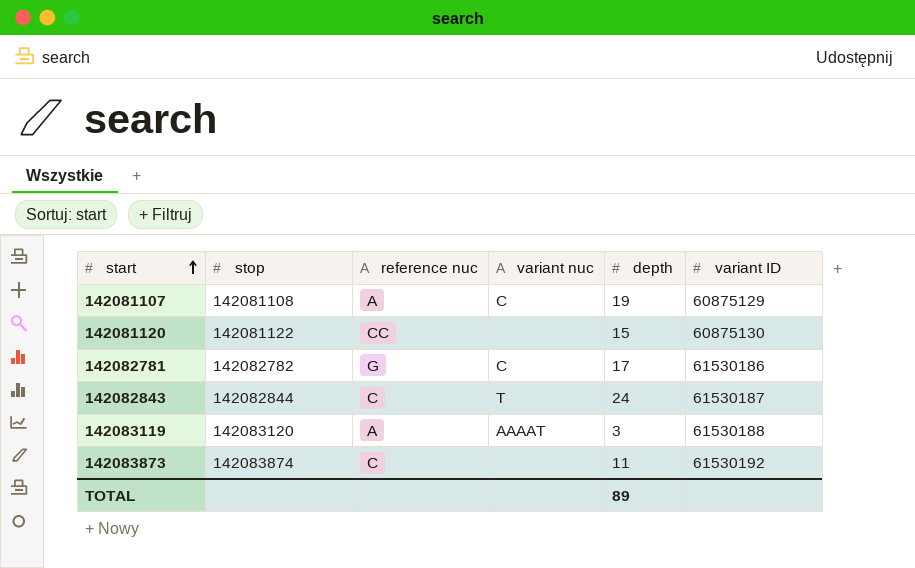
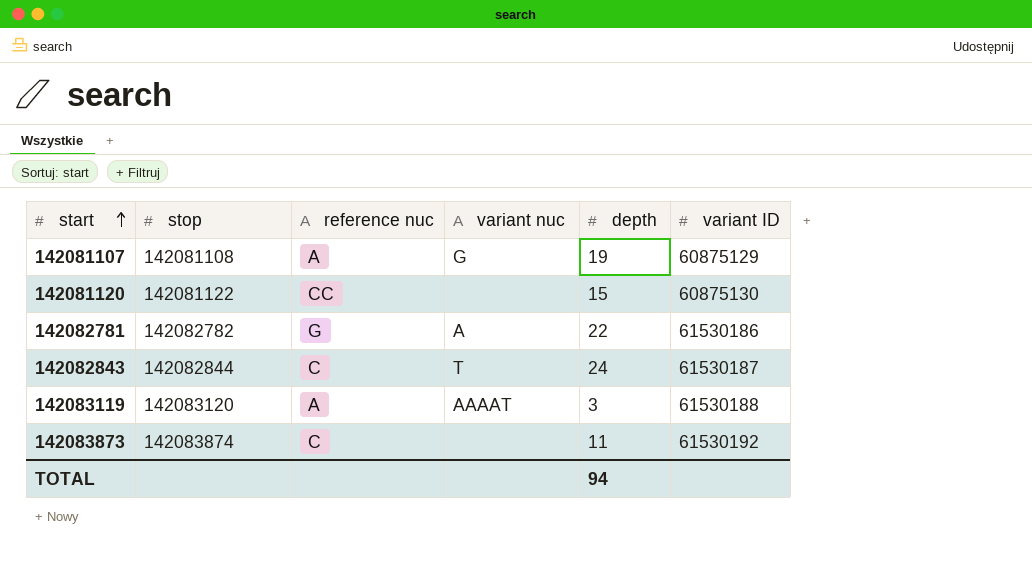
142081107 | variant nuc: C -> G
142082781 | variant nuc: C -> A
142082781 | depth: 17 -> 22
TOTAL | depth: 89 -> 94

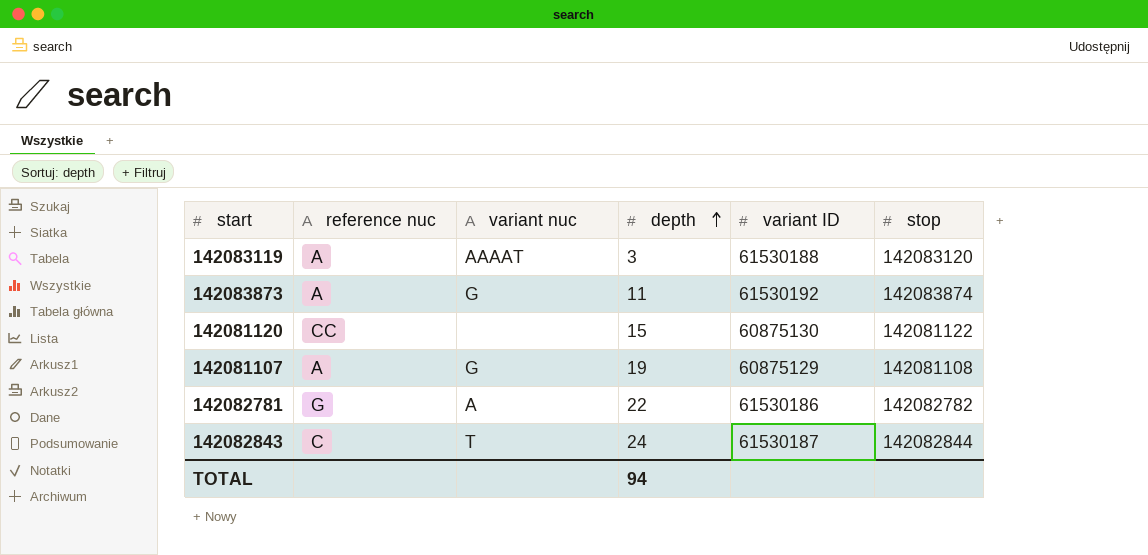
row order: start ascending -> depth ascending
column stop | position: 2 -> 6
142083873 | reference nuc: C -> A
142083873 | variant nuc: none -> G

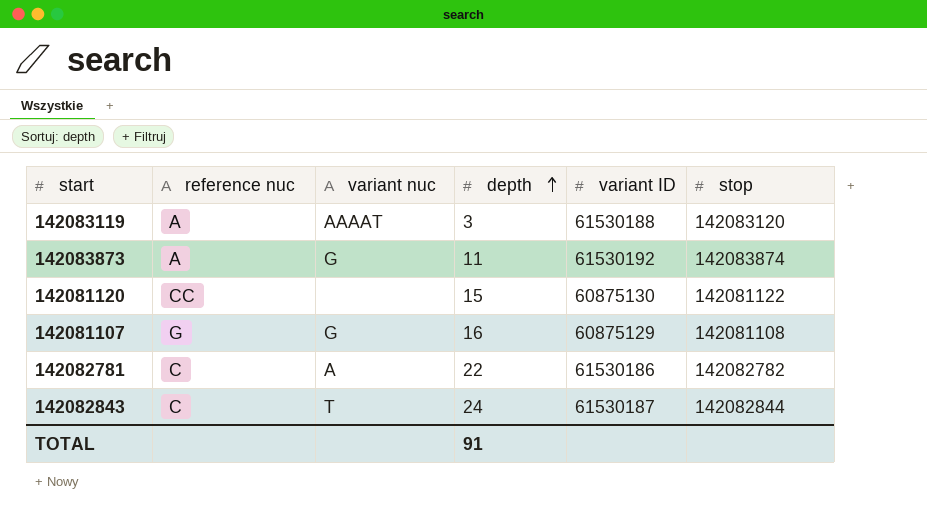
142081107 | reference nuc: A -> G
142081107 | depth: 19 -> 16
142082781 | reference nuc: G -> C
TOTAL | depth: 94 -> 91

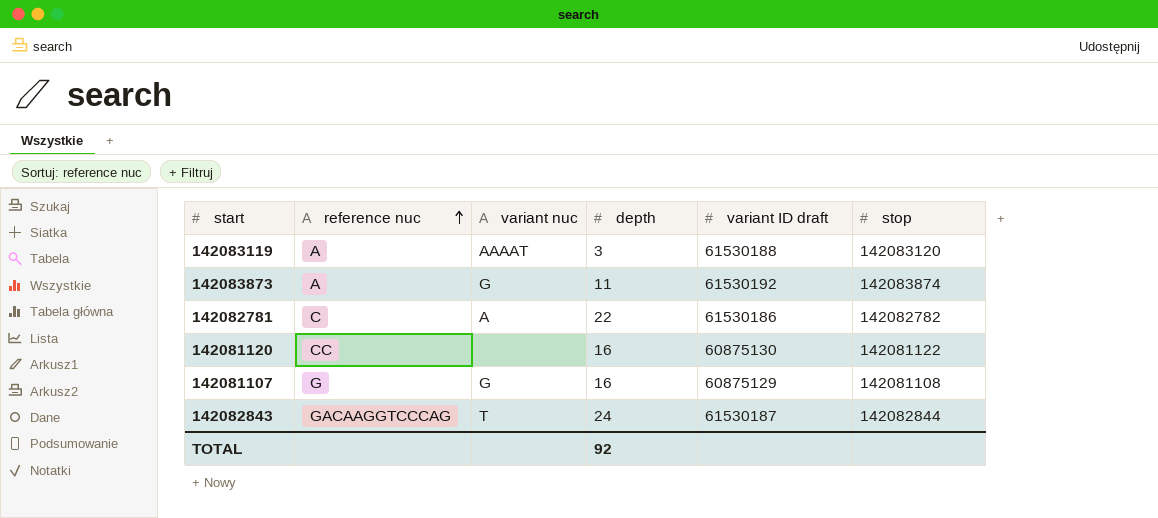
row order: depth ascending -> reference nuc ascending
column name: variant ID -> variant ID draft
142081120 | depth: 15 -> 16
142082843 | reference nuc: C -> GACAAGGTCCCAG
TOTAL | depth: 91 -> 92

